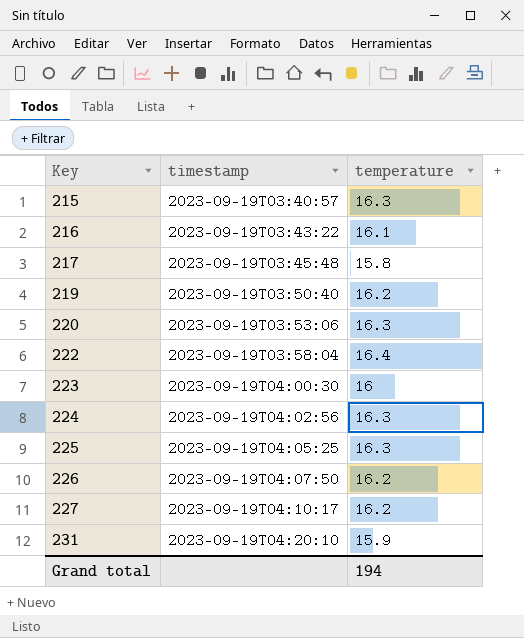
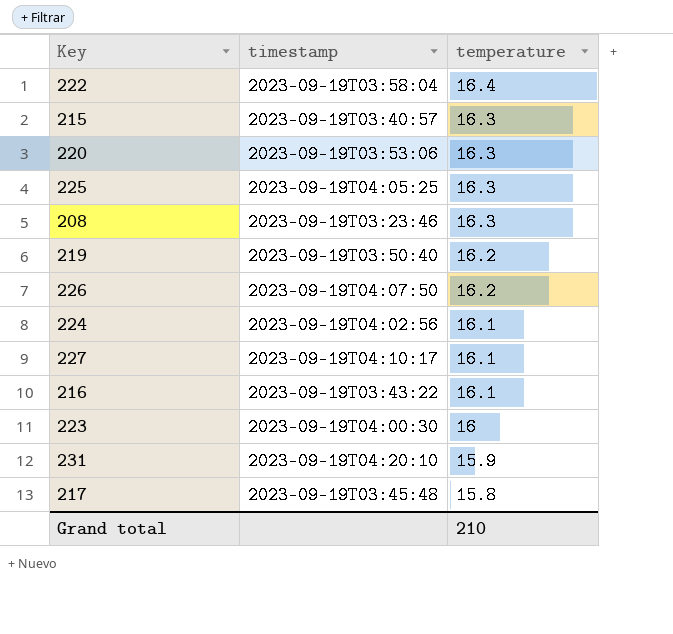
row order: Key ascending -> temperature descending
row 208: none -> 2023-09-19T03:23:46 | 16.3
224 | temperature: 16.3 -> 16.1
227 | temperature: 16.2 -> 16.1
Grand total | temperature: 194 -> 210

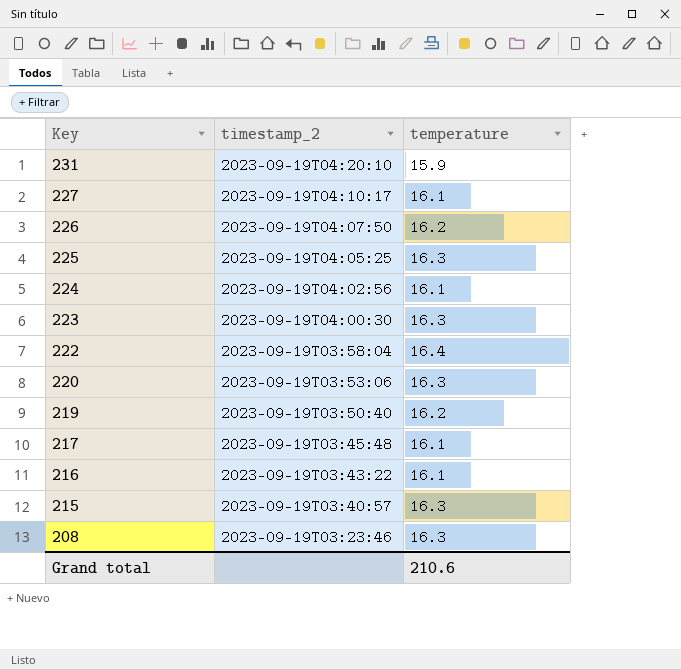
row order: temperature descending -> Key descending
column name: timestamp -> timestamp_2
223 | temperature: 16 -> 16.3
217 | temperature: 15.8 -> 16.1
Grand total | temperature: 210 -> 210.6

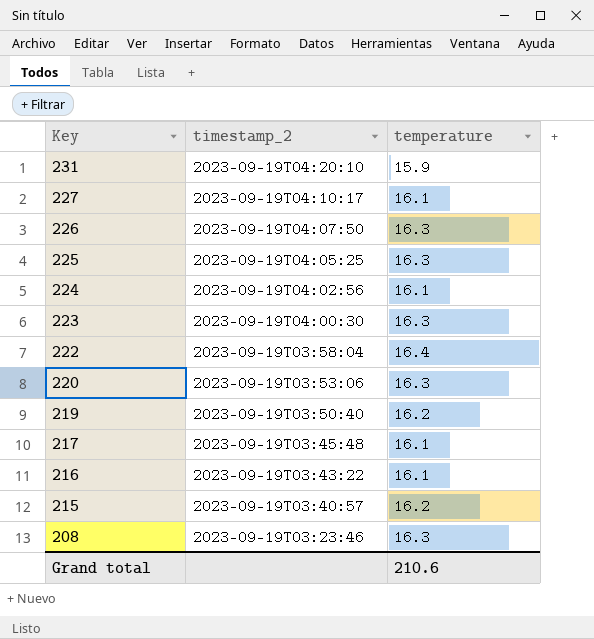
226 | temperature: 16.2 -> 16.3
215 | temperature: 16.3 -> 16.2

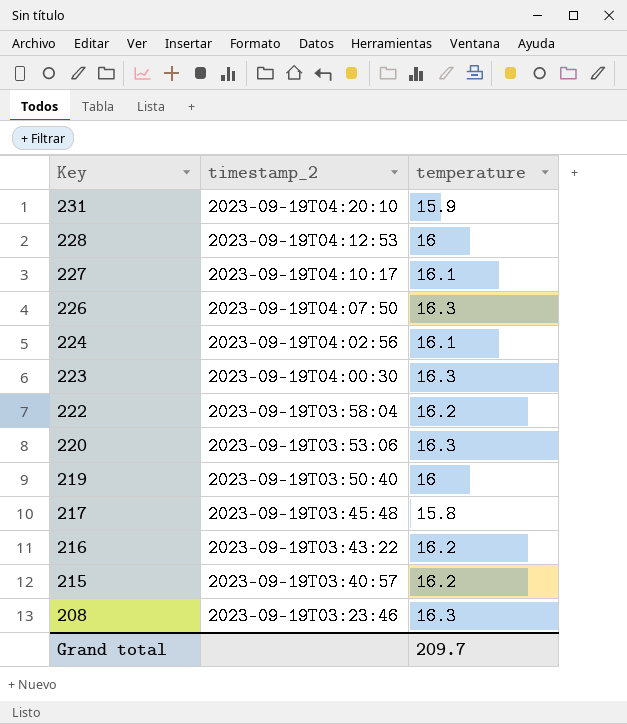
row 225: 2023-09-19T04:05:25 | 16.3 -> none
row 228: none -> 2023-09-19T04:12:53 | 16
222 | temperature: 16.4 -> 16.2
219 | temperature: 16.2 -> 16
217 | temperature: 16.1 -> 15.8
216 | temperature: 16.1 -> 16.2
Grand total | temperature: 210.6 -> 209.7

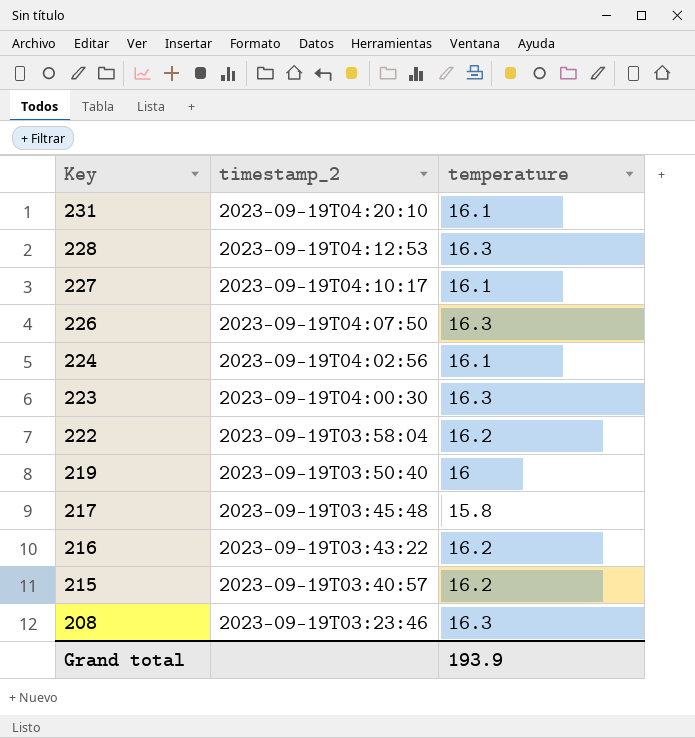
row 220: 2023-09-19T03:53:06 | 16.3 -> none
231 | temperature: 15.9 -> 16.1
228 | temperature: 16 -> 16.3
Grand total | temperature: 209.7 -> 193.9

